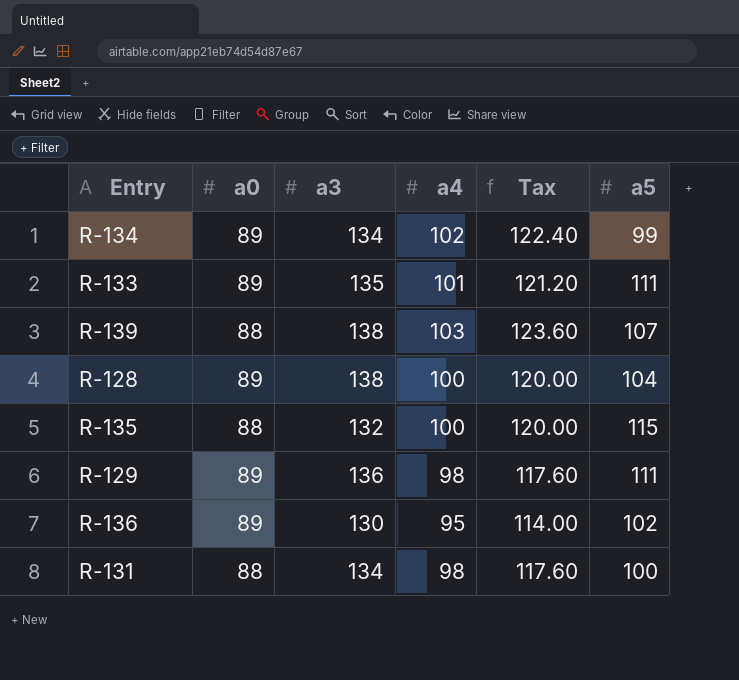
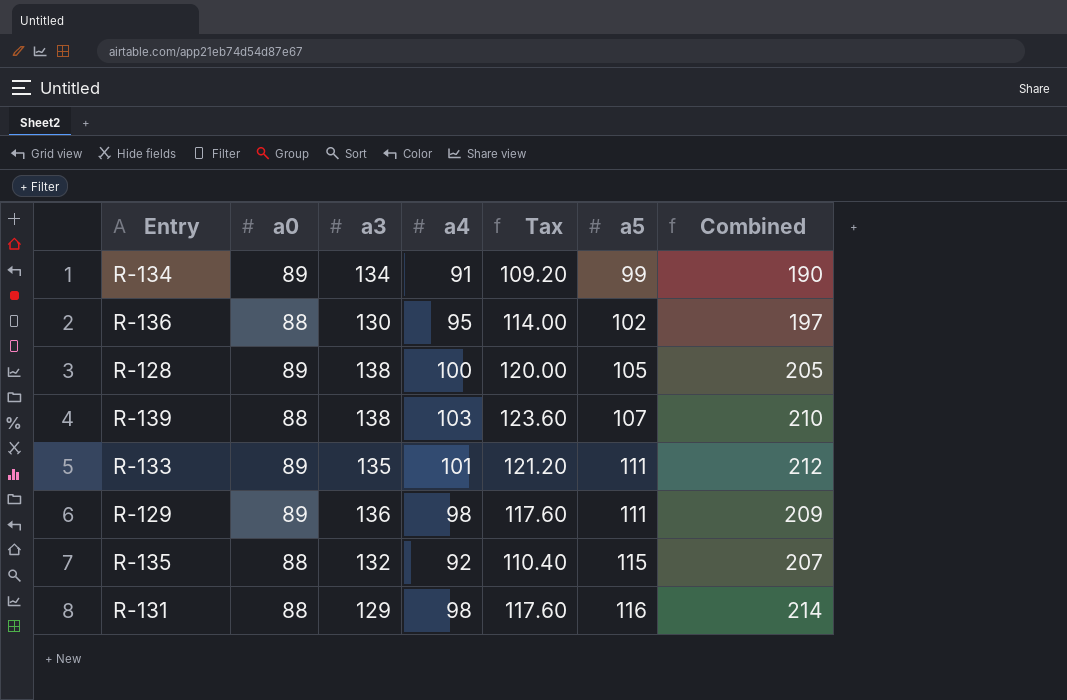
row order: none -> a5 ascending
column Combined | formula: none -> [a4] + [a5]
R-134 | a4: 102 -> 91
R-134 | Tax: 122.40 -> 109.20
R-136 | a0: 89 -> 88
R-128 | a5: 104 -> 105
R-135 | a4: 100 -> 92
R-135 | Tax: 120.00 -> 110.40
R-131 | a3: 134 -> 129
R-131 | a5: 100 -> 116

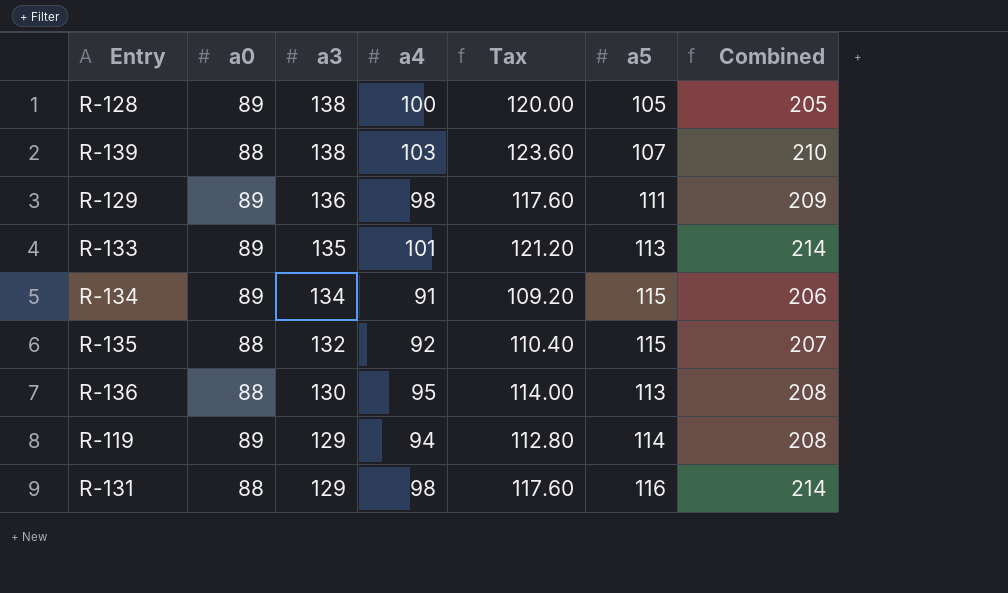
row order: a5 ascending -> a3 descending
R-133 | a5: 111 -> 113
R-133 | Combined: 212 -> 214
R-134 | a5: 99 -> 115
R-134 | Combined: 190 -> 206
R-136 | a5: 102 -> 113
R-136 | Combined: 197 -> 208
row R-119: none -> 89 | 129 | 94 | 112.80 | 114 | 208

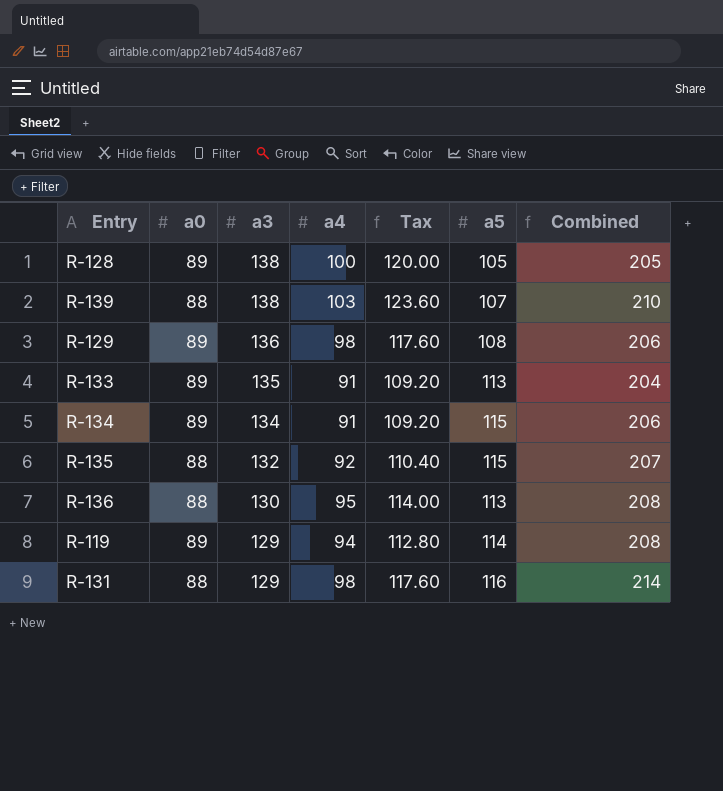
R-129 | a5: 111 -> 108
R-129 | Combined: 209 -> 206
R-133 | a4: 101 -> 91
R-133 | Tax: 121.20 -> 109.20
R-133 | Combined: 214 -> 204

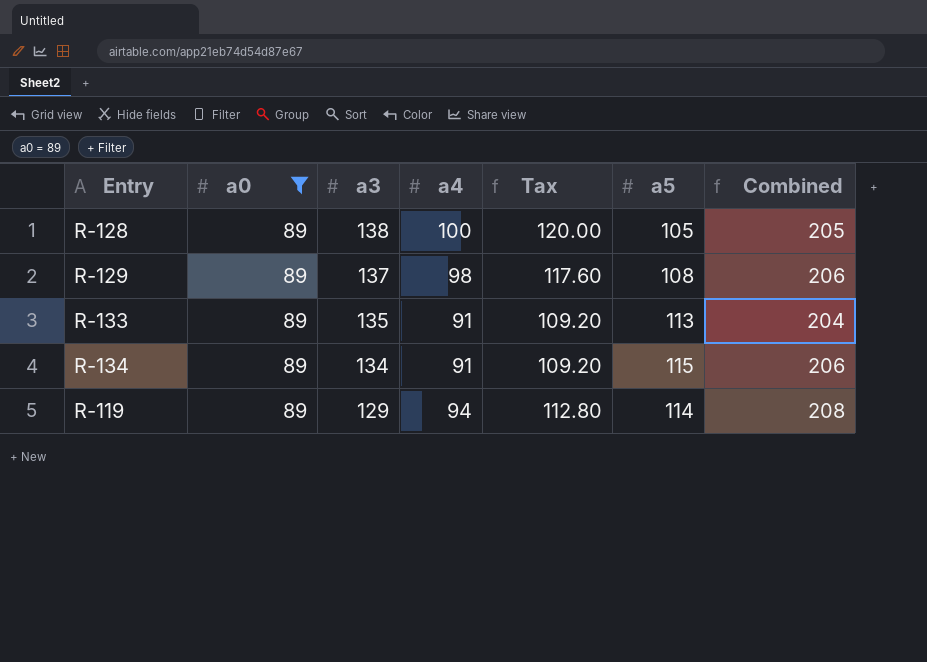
filter: none -> a0 = 89
R-129 | a3: 136 -> 137

